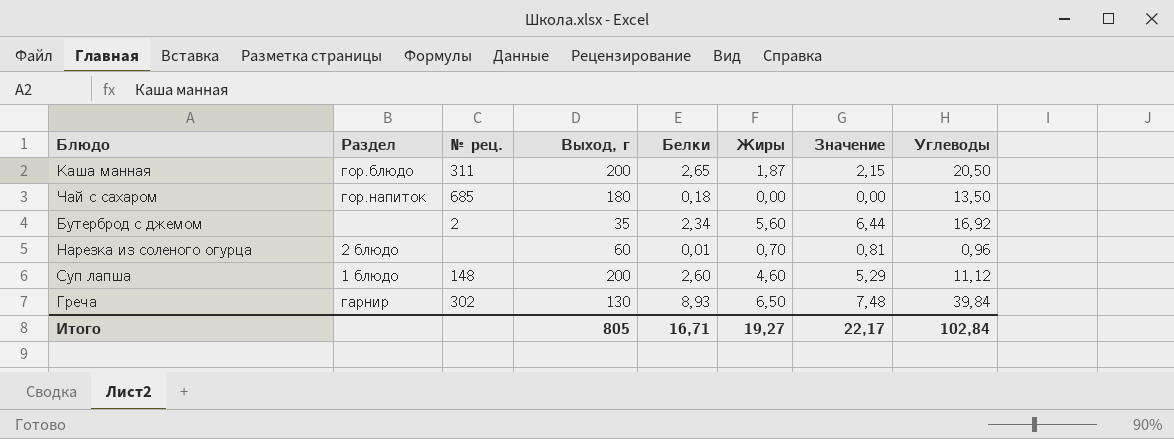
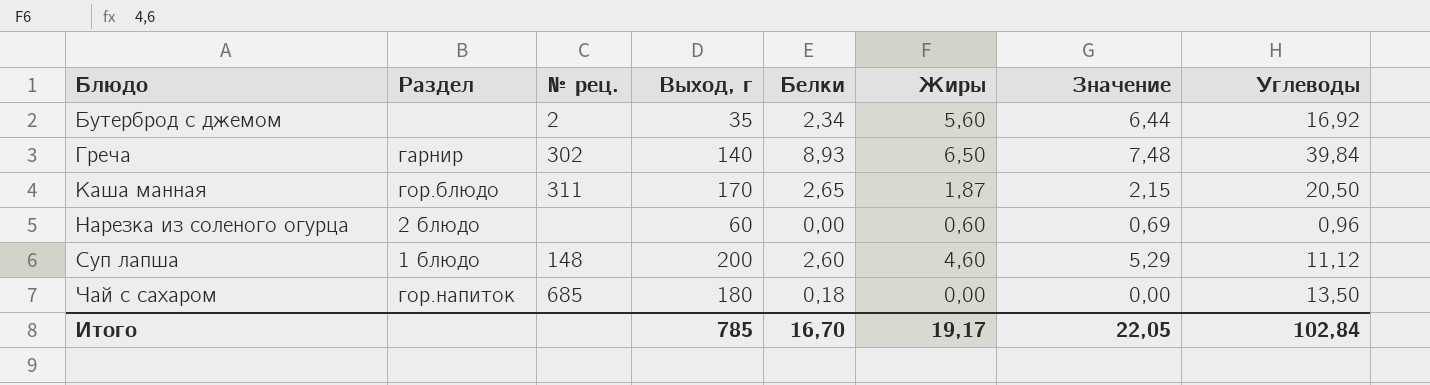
row order: none -> Блюдо ascending
Греча | Выход, г: 130 -> 140
Каша манная | Выход, г: 200 -> 170
Нарезка из соленого огурца | Белки: 0,01 -> 0,00
Нарезка из соленого огурца | Жиры: 0,70 -> 0,60
Нарезка из соленого огурца | Значение: 0,81 -> 0,69
Итого | Выход, г: 805 -> 785
Итого | Белки: 16,71 -> 16,70
Итого | Жиры: 19,27 -> 19,17
Итого | Значение: 22,17 -> 22,05

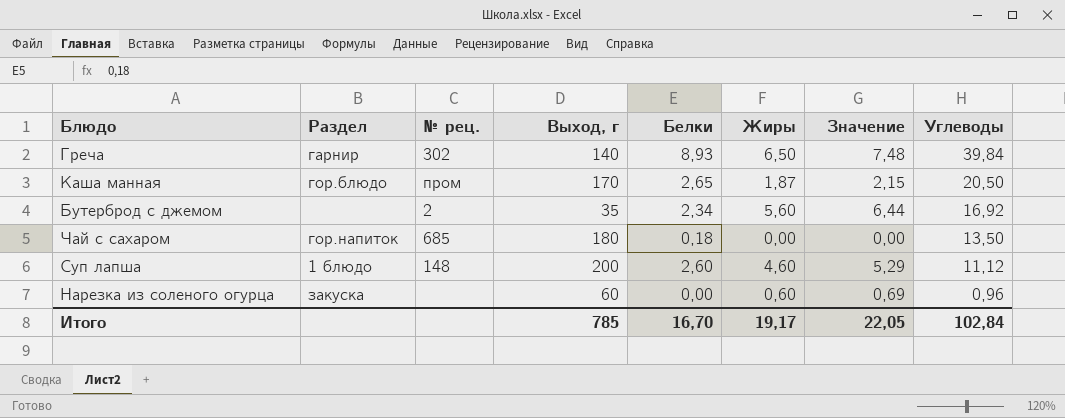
row order: Блюдо ascending -> Углеводы descending
Каша манная | № рец.: 311 -> пром
Нарезка из соленого огурца | Раздел: 2 блюдо -> закуска

